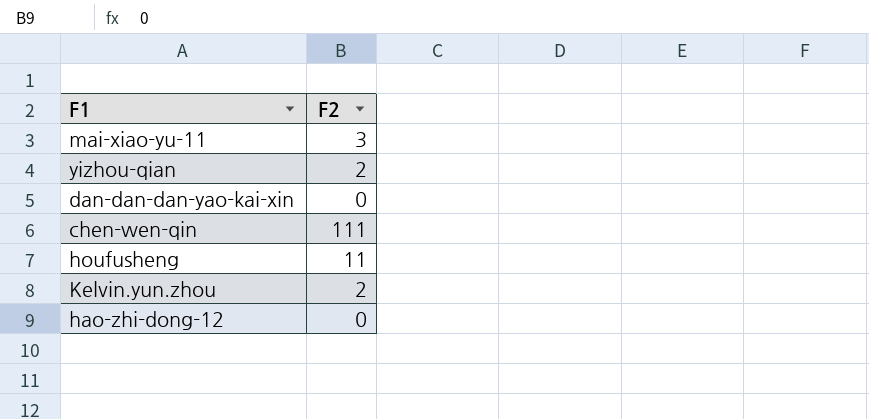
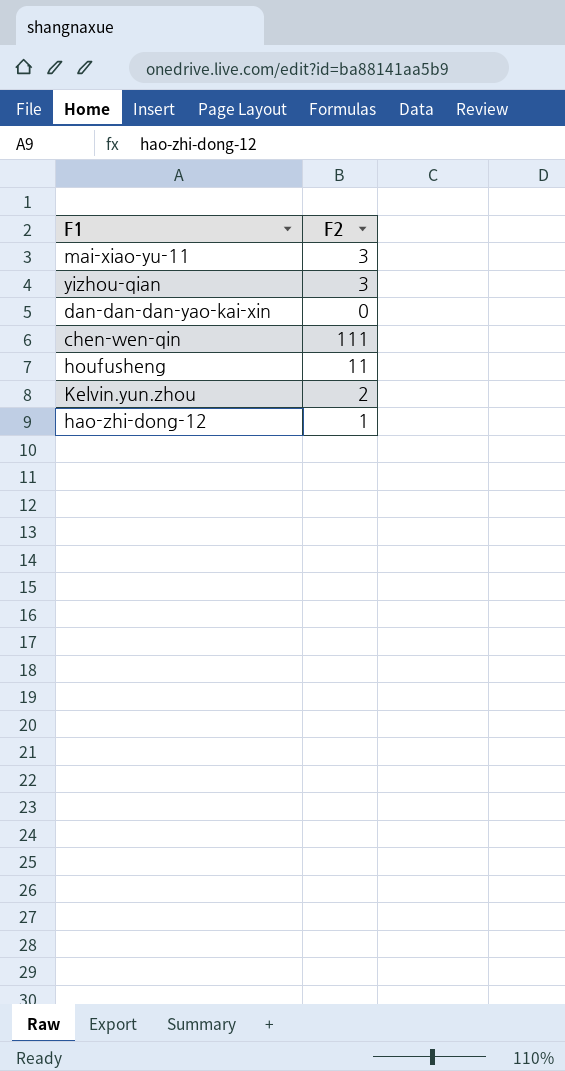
yizhou-qian | F2: 2 -> 3
hao-zhi-dong-12 | F2: 0 -> 1

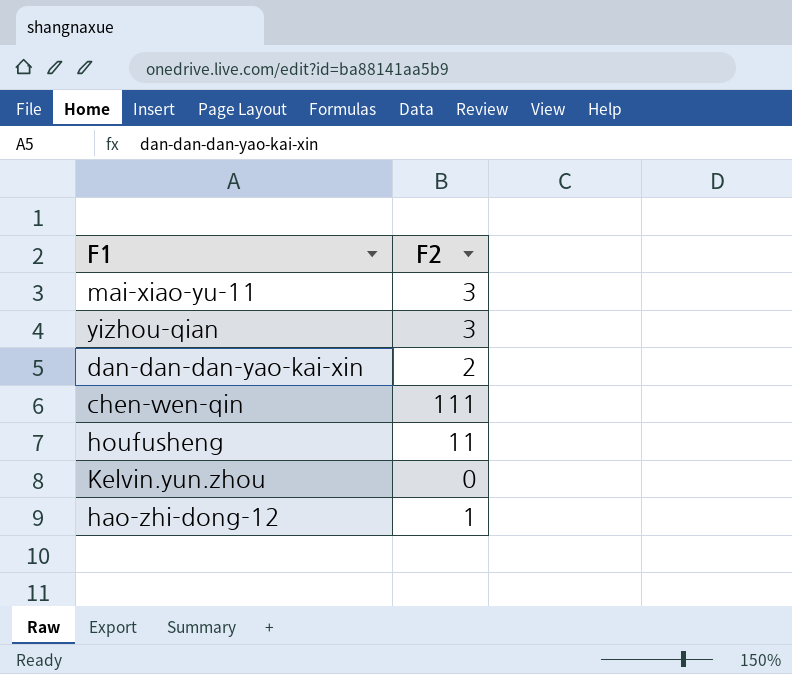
dan-dan-dan-yao-kai-xin | F2: 0 -> 2
Kelvin.yun.zhou | F2: 2 -> 0

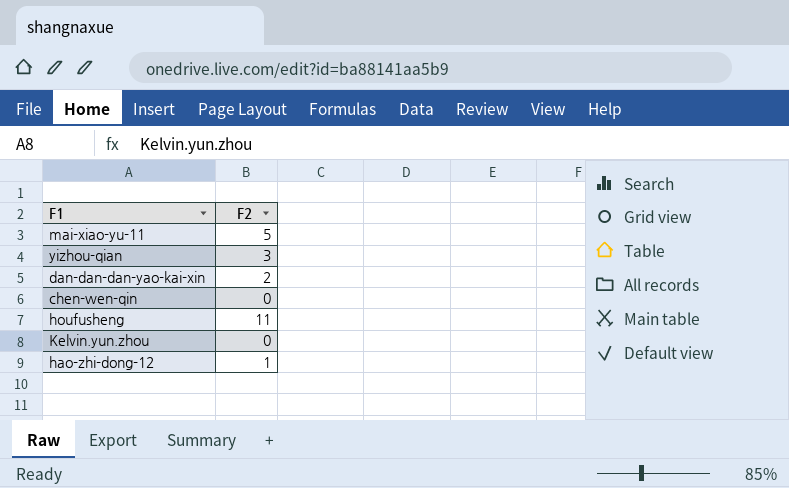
mai-xiao-yu-11 | F2: 3 -> 5
chen-wen-qin | F2: 111 -> 0

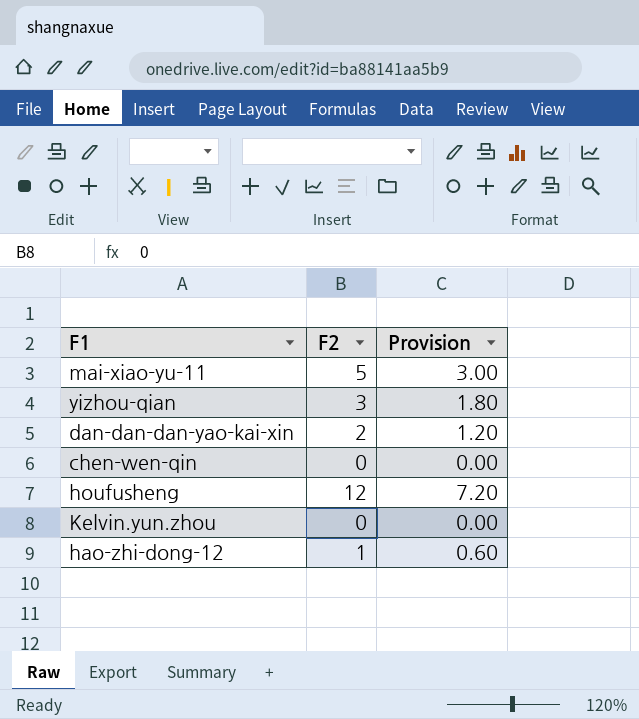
column Provision | formula: none -> [F2] * 0.6
houfusheng | F2: 11 -> 12

